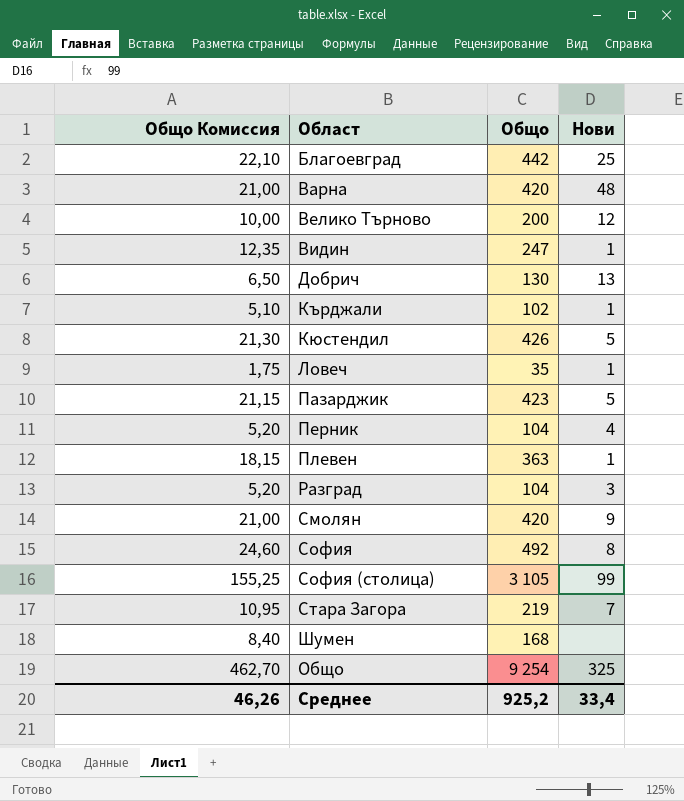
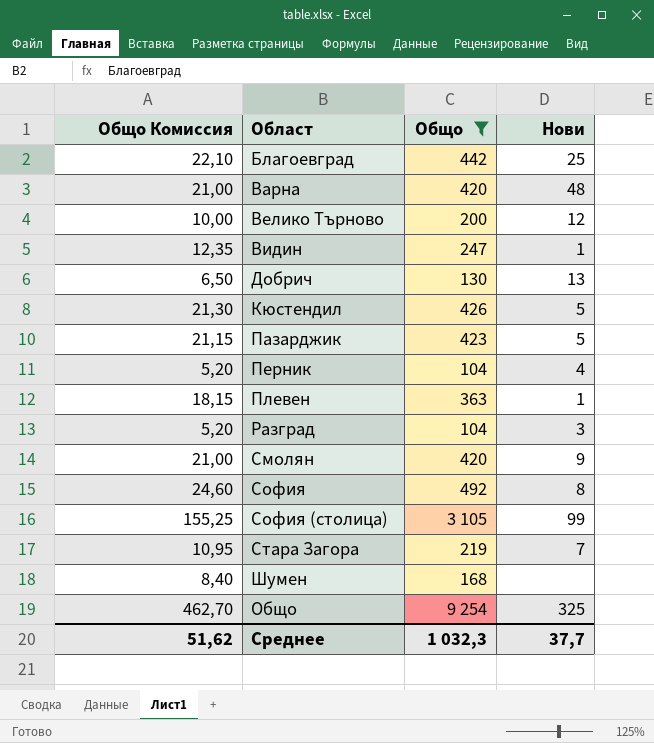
filter: none -> Общо >= 104
Среднее | Общо Комиссия: 46,26 -> 51,62
Среднее | Общо: 925,2 -> 1 032,3
Среднее | Нови: 33,4 -> 37,7

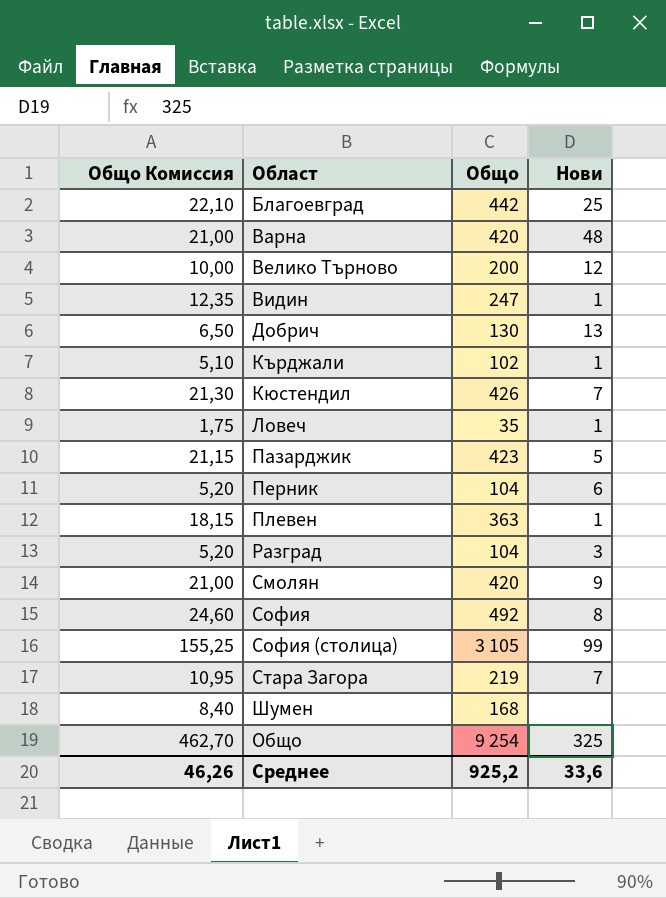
filter: Общо >= 104 -> none
Кюстендил | Нови: 5 -> 7
Перник | Нови: 4 -> 6
Среднее | Общо Комиссия: 51,62 -> 46,26
Среднее | Общо: 1 032,3 -> 925,2
Среднее | Нови: 37,7 -> 33,6

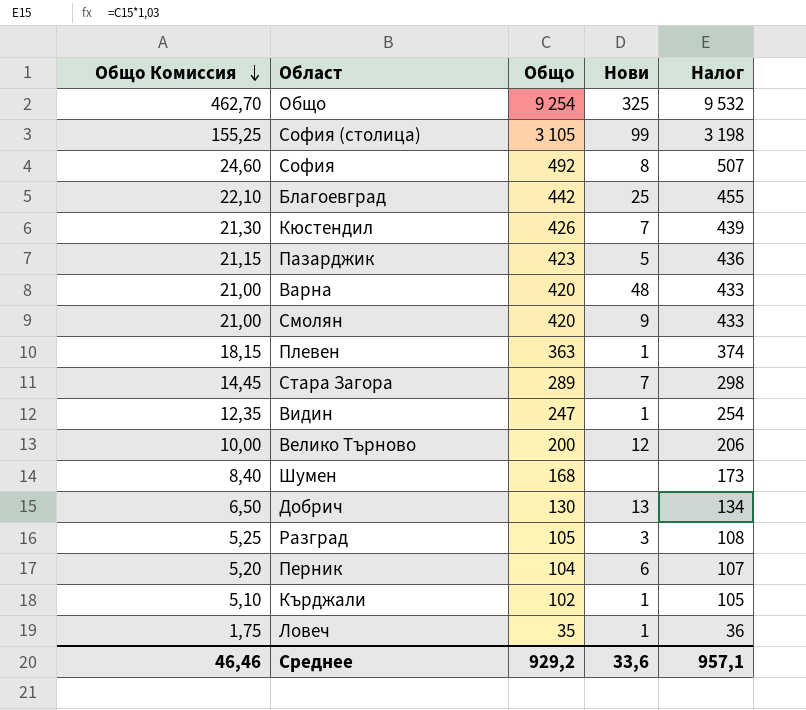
row order: none -> Общо Комиссия descending
column Налог | formula: none -> [Общо] * 1,03
Стара Загора | Общо Комиссия: 10,95 -> 14,45
Стара Загора | Общо: 219 -> 289
Разград | Общо Комиссия: 5,20 -> 5,25
Разград | Общо: 104 -> 105
Среднее | Общо Комиссия: 46,26 -> 46,46
Среднее | Общо: 925,2 -> 929,2

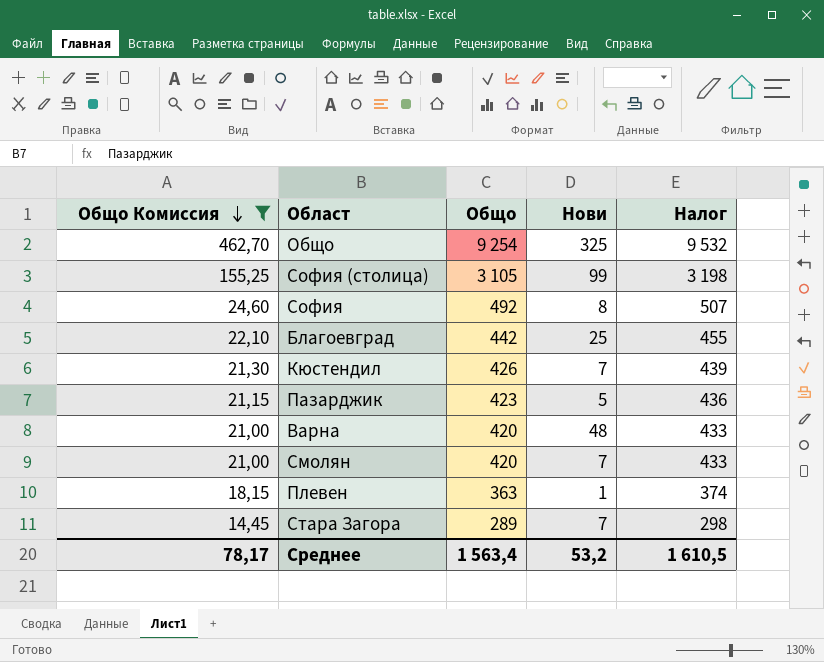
filter: none -> Общо Комиссия >= 14,45
Смолян | Нови: 9 -> 7
Среднее | Общо Комиссия: 46,46 -> 78,17
Среднее | Общо: 929,2 -> 1 563,4
Среднее | Нови: 33,6 -> 53,2
Среднее | Налог: 957,1 -> 1 610,5

